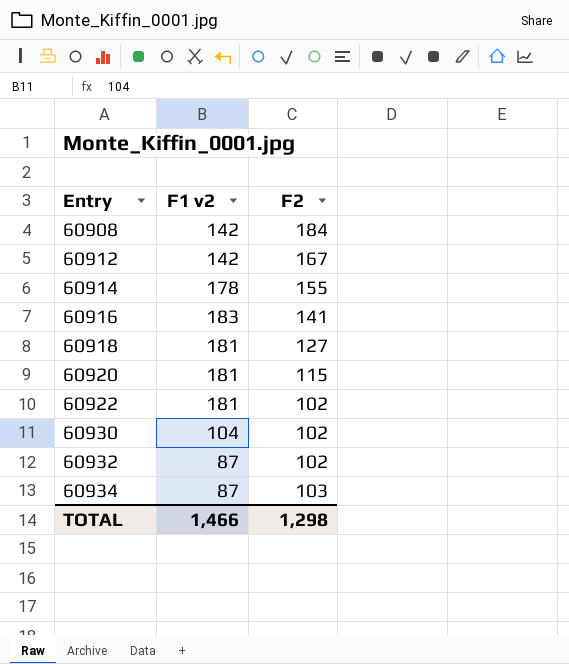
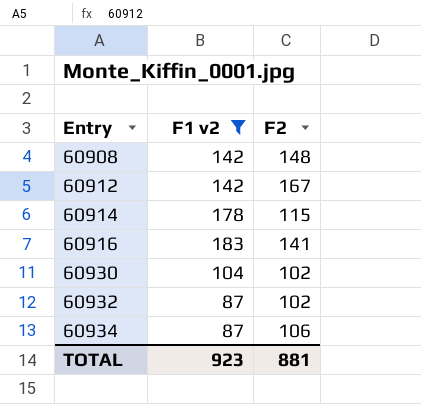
filter: none -> F1 v2 != 181
60908 | F2: 184 -> 148
60914 | F2: 155 -> 115
60934 | F2: 103 -> 106
TOTAL | F1 v2: 1,466 -> 923
TOTAL | F2: 1,298 -> 881

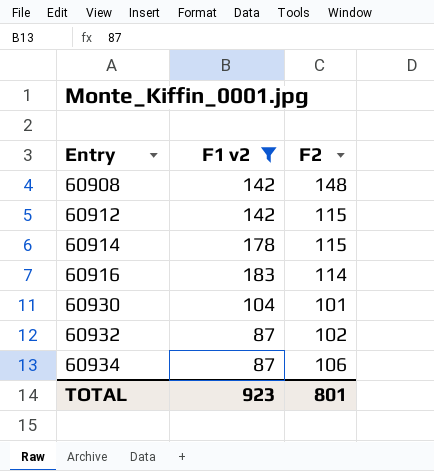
60912 | F2: 167 -> 115
60916 | F2: 141 -> 114
60930 | F2: 102 -> 101
TOTAL | F2: 881 -> 801

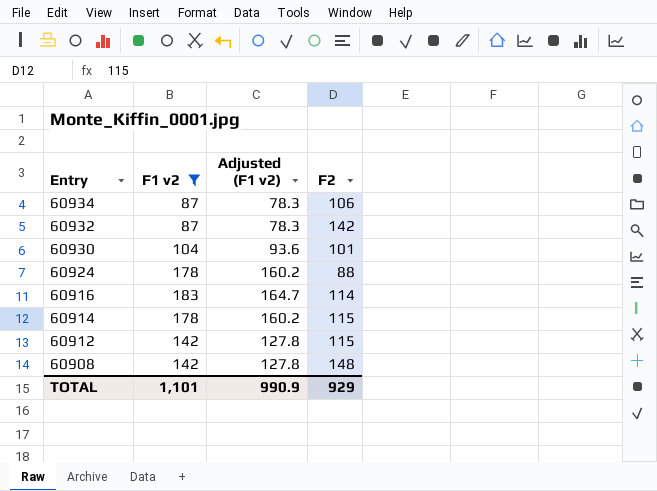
row order: Entry ascending -> Entry descending
column Adjusted (F1 v2) | formula: none -> [F1 v2] * 0.9
60932 | F2: 102 -> 142
row 60924: none -> 178 | 160.2 | 88
TOTAL | F1 v2: 923 -> 1,101
TOTAL | F2: 801 -> 929

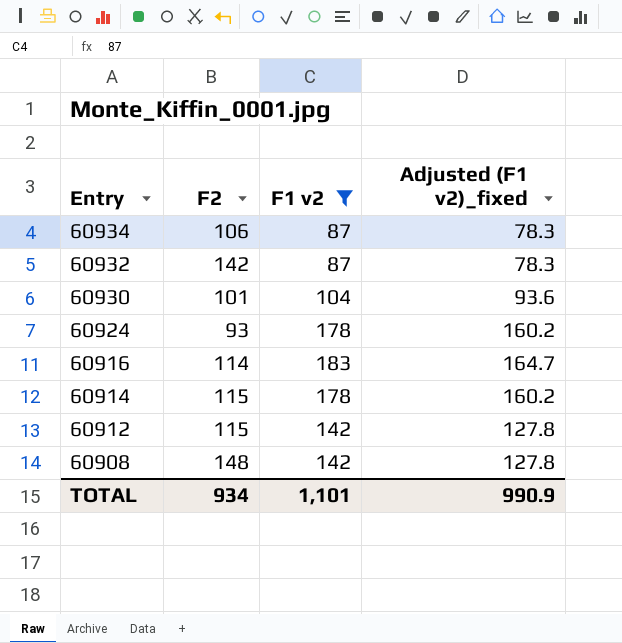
column F2 | position: 4 -> 2
column name: Adjusted (F1 v2) -> Adjusted (F1 v2)_fixed
60924 | F2: 88 -> 93
TOTAL | F2: 929 -> 934

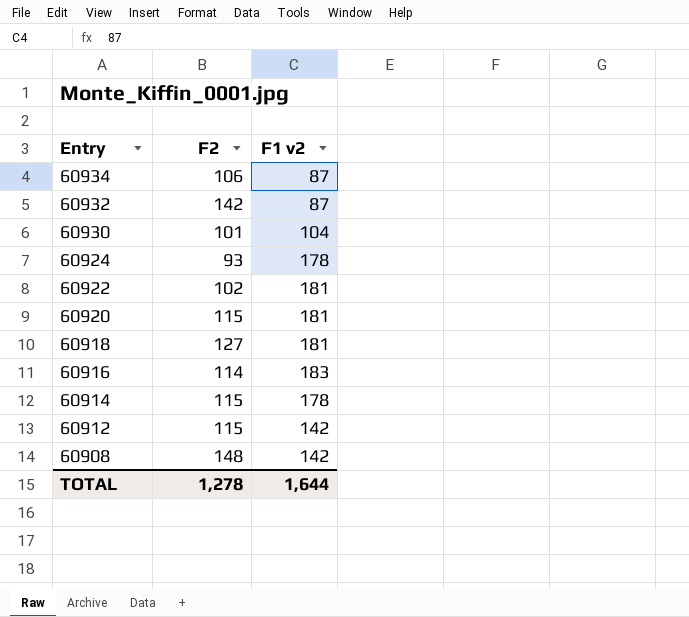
filter: F1 v2 != 181 -> none
column Adjusted (F1 v2)_fixed | formula: [F1 v2] * 0.9 -> none
TOTAL | F2: 934 -> 1,278
TOTAL | F1 v2: 1,101 -> 1,644

